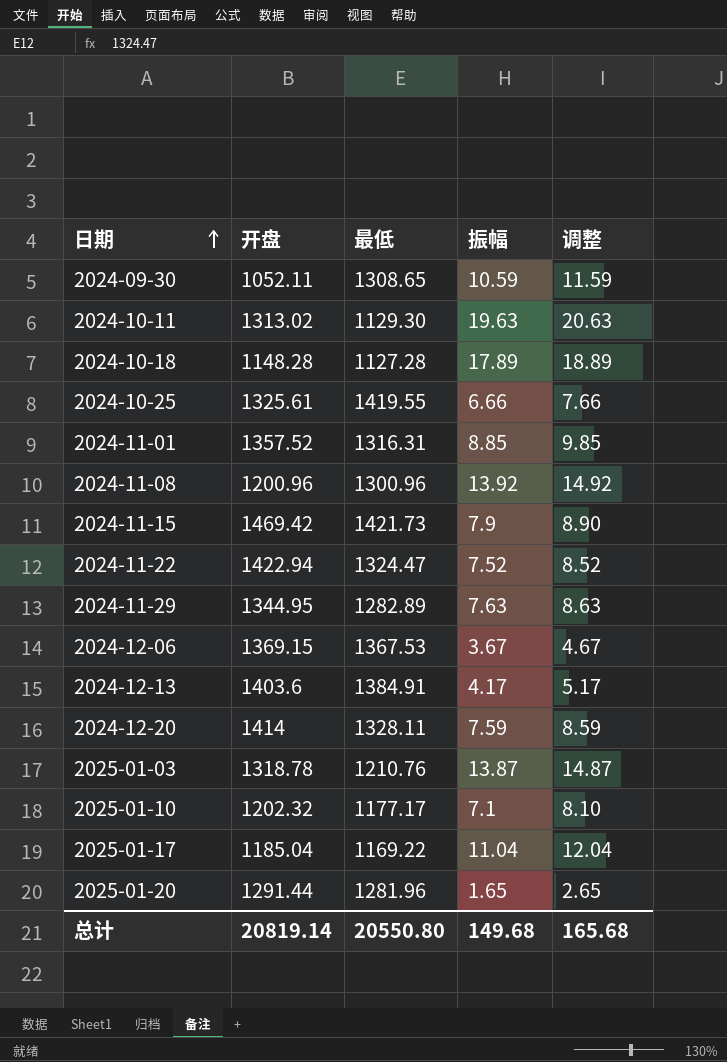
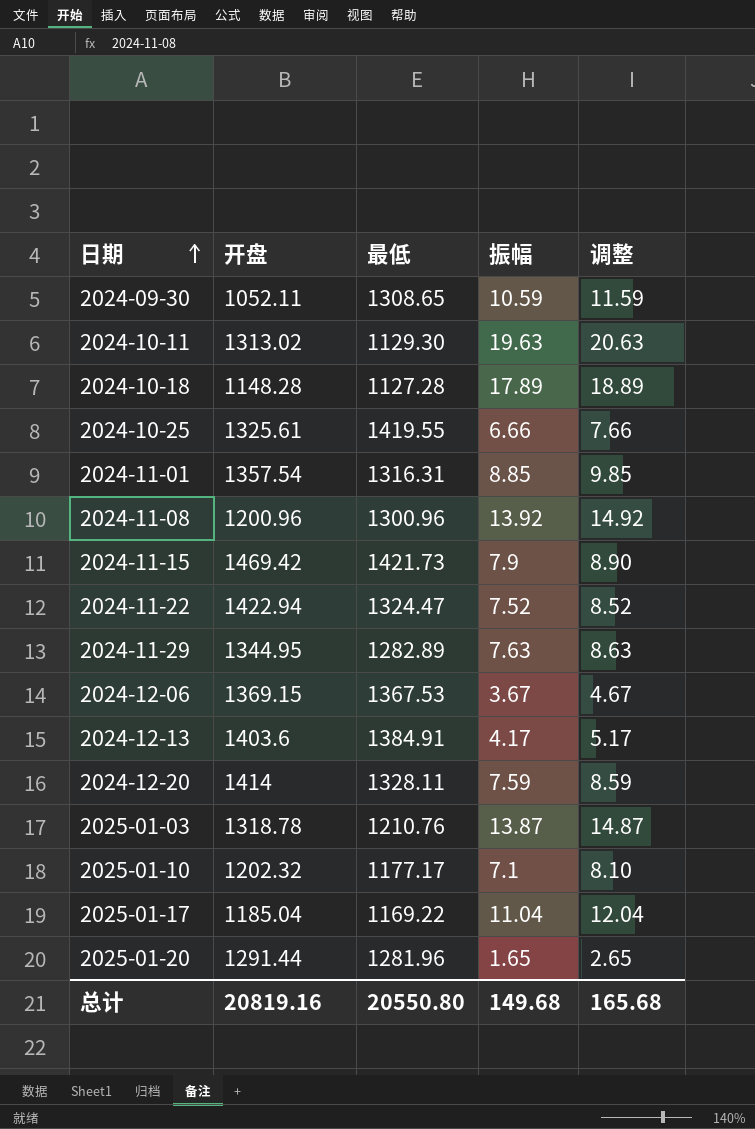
2024-11-01 | 开盘: 1357.52 -> 1357.54
总计 | 开盘: 20819.14 -> 20819.16

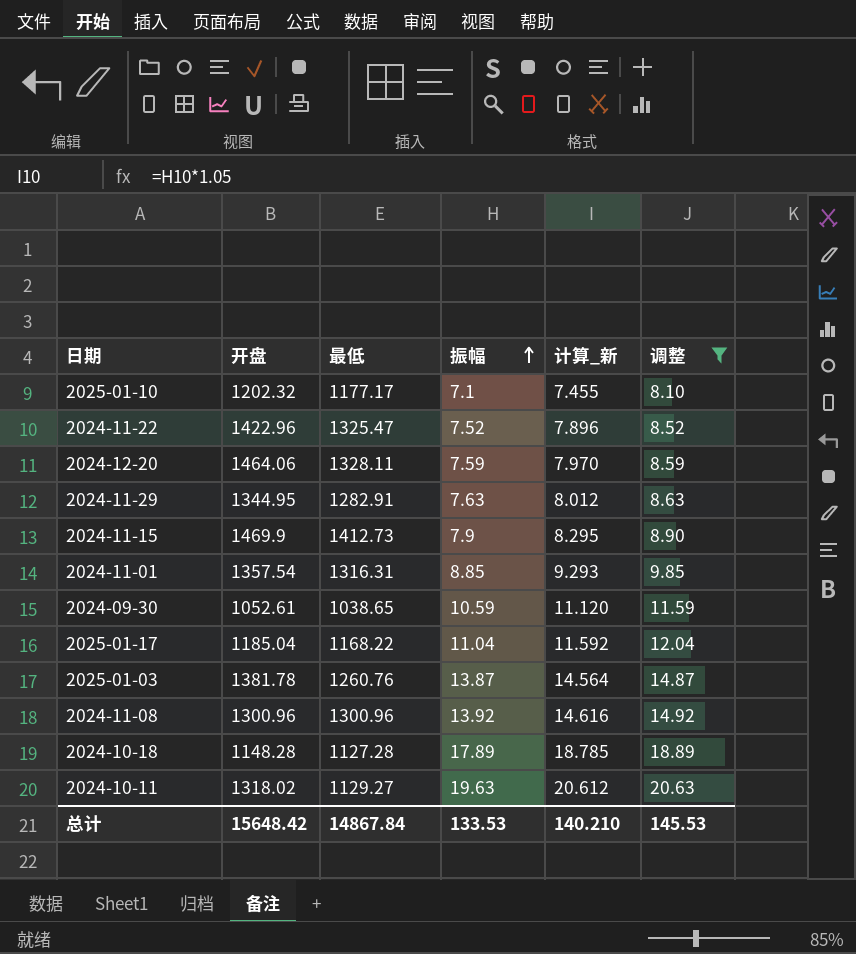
filter: none -> 调整 >= 8.10
row order: 日期 ascending -> 振幅 ascending
column 计算_新 | formula: none -> [振幅] * 1.05
2024-11-22 | 开盘: 1422.94 -> 1422.96
2024-11-22 | 最低: 1324.47 -> 1325.47
2024-12-20 | 开盘: 1414 -> 1464.06
2024-11-29 | 最低: 1282.89 -> 1282.91
2024-11-15 | 开盘: 1469.42 -> 1469.9
2024-11-15 | 最低: 1421.73 -> 1412.73
2024-09-30 | 开盘: 1052.11 -> 1052.61
2024-09-30 | 最低: 1308.65 -> 1038.65
2025-01-17 | 最低: 1169.22 -> 1168.22
2025-01-03 | 开盘: 1318.78 -> 1381.78
2025-01-03 | 最低: 1210.76 -> 1260.76
2024-11-08 | 开盘: 1200.96 -> 1300.96
2024-10-11 | 开盘: 1313.02 -> 1318.02
2024-10-11 | 最低: 1129.30 -> 1129.27
总计 | 开盘: 20819.16 -> 15648.42
总计 | 最低: 20550.80 -> 14867.84
总计 | 振幅: 149.68 -> 133.53
总计 | 调整: 165.68 -> 145.53

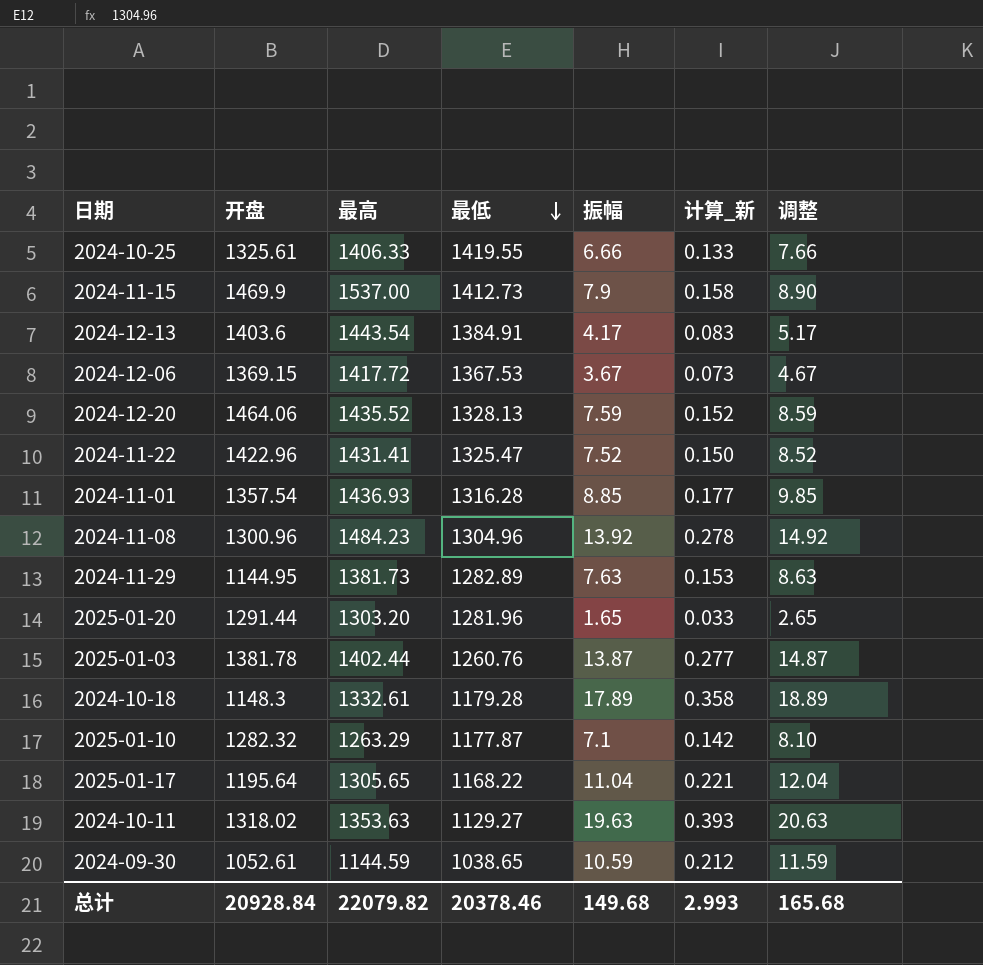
filter: 调整 >= 8.10 -> none
row order: 振幅 ascending -> 最低 descending
column 最高 | position: none -> 3
column 计算_新 | formula: [振幅] * 1.05 -> [振幅] * 0.02
2024-12-20 | 最低: 1328.11 -> 1328.13
2024-11-01 | 最低: 1316.31 -> 1316.28
2024-11-08 | 最低: 1300.96 -> 1304.96
2024-11-29 | 开盘: 1344.95 -> 1144.95
2024-11-29 | 最低: 1282.91 -> 1282.89
2024-10-18 | 开盘: 1148.28 -> 1148.3
2024-10-18 | 最低: 1127.28 -> 1179.28
2025-01-10 | 开盘: 1202.32 -> 1282.32
2025-01-10 | 最低: 1177.17 -> 1177.87
2025-01-17 | 开盘: 1185.04 -> 1195.64
总计 | 开盘: 15648.42 -> 20928.84
总计 | 最低: 14867.84 -> 20378.46
总计 | 振幅: 133.53 -> 149.68
总计 | 计算_新: 140.210 -> 2.993
总计 | 调整: 145.53 -> 165.68

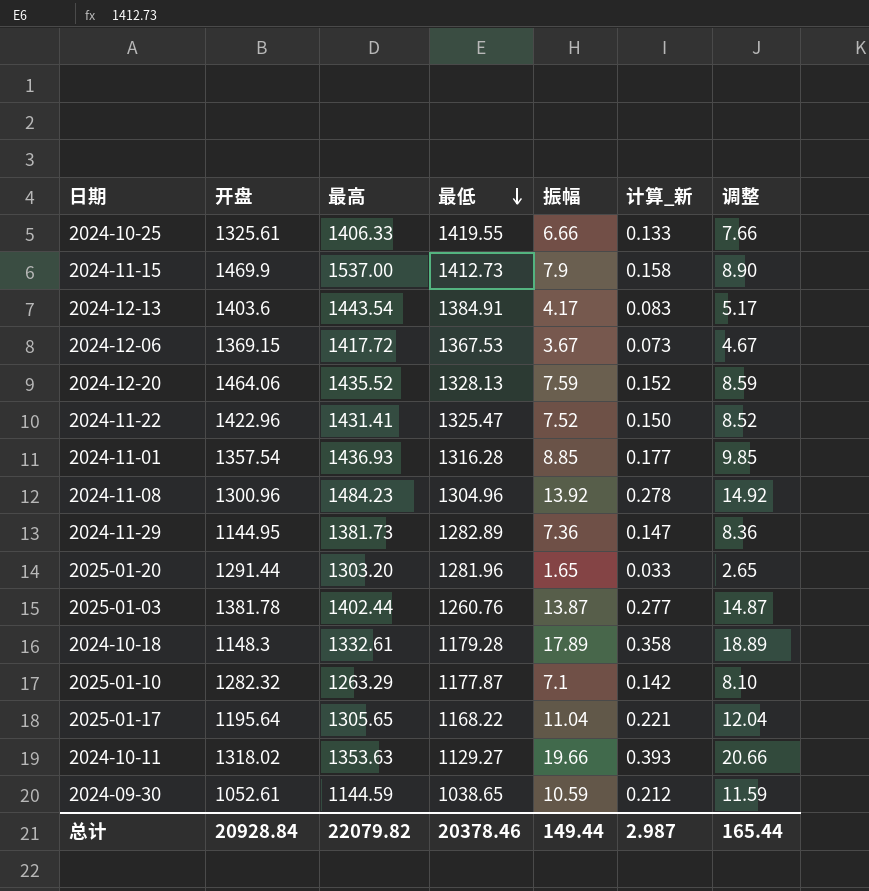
2024-11-29 | 振幅: 7.63 -> 7.36
2024-11-29 | 计算_新: 0.153 -> 0.147
2024-11-29 | 调整: 8.63 -> 8.36
2024-10-11 | 振幅: 19.63 -> 19.66
2024-10-11 | 调整: 20.63 -> 20.66
总计 | 振幅: 149.68 -> 149.44
总计 | 计算_新: 2.993 -> 2.987
总计 | 调整: 165.68 -> 165.44

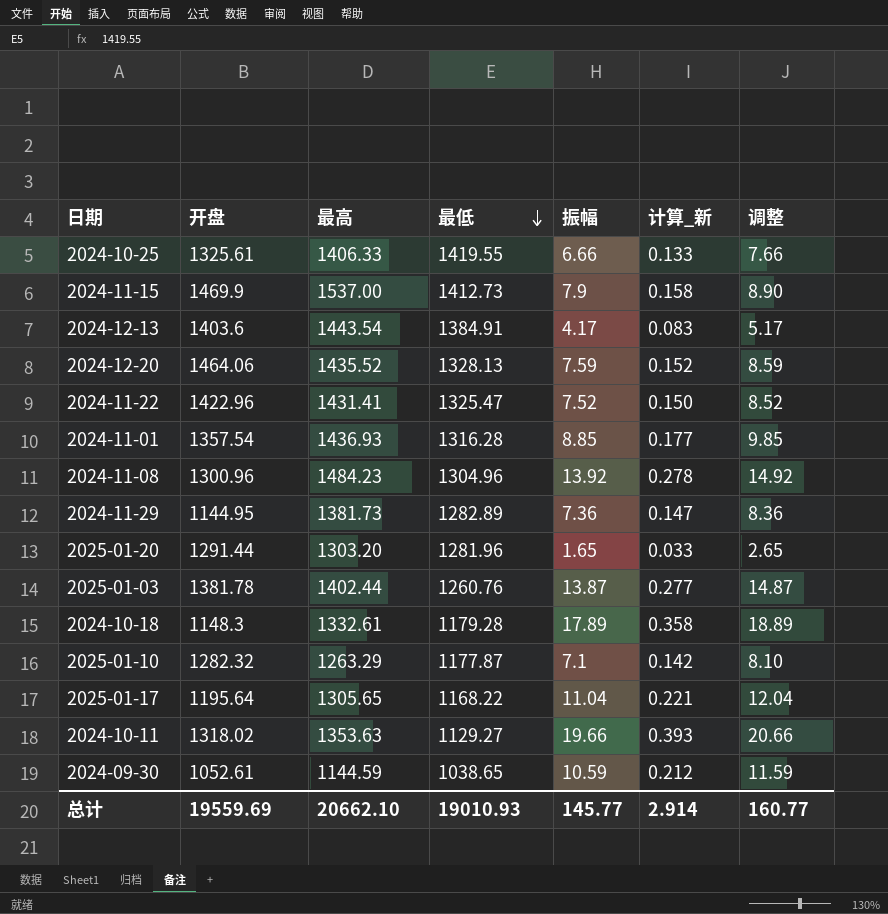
row 2024-12-06: 1369.15 | 1417.72 | 1367.53 | 3.67 | 0.073 | 4.67 -> none
总计 | 开盘: 20928.84 -> 19559.69
总计 | 最高: 22079.82 -> 20662.10
总计 | 最低: 20378.46 -> 19010.93
总计 | 振幅: 149.44 -> 145.77
总计 | 计算_新: 2.987 -> 2.914
总计 | 调整: 165.44 -> 160.77

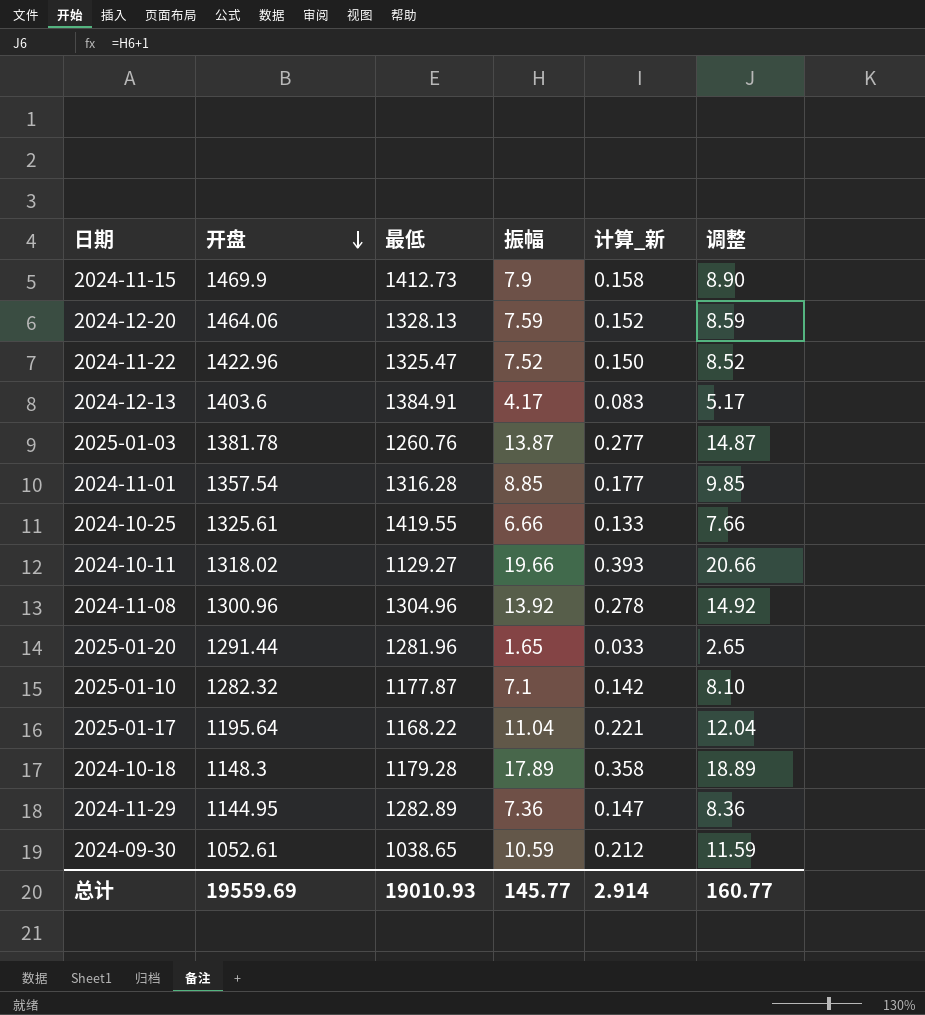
row order: 最低 descending -> 开盘 descending
column 最高 | position: 3 -> none

